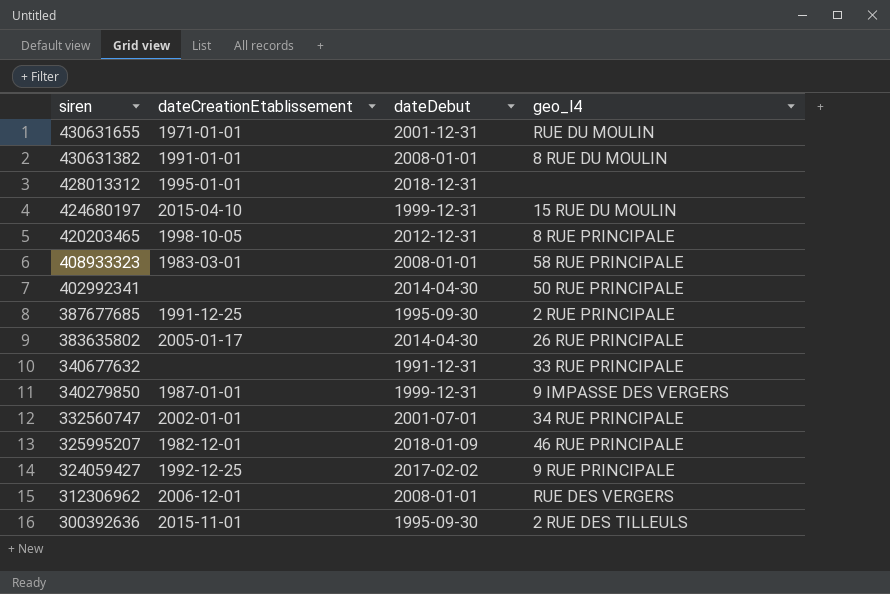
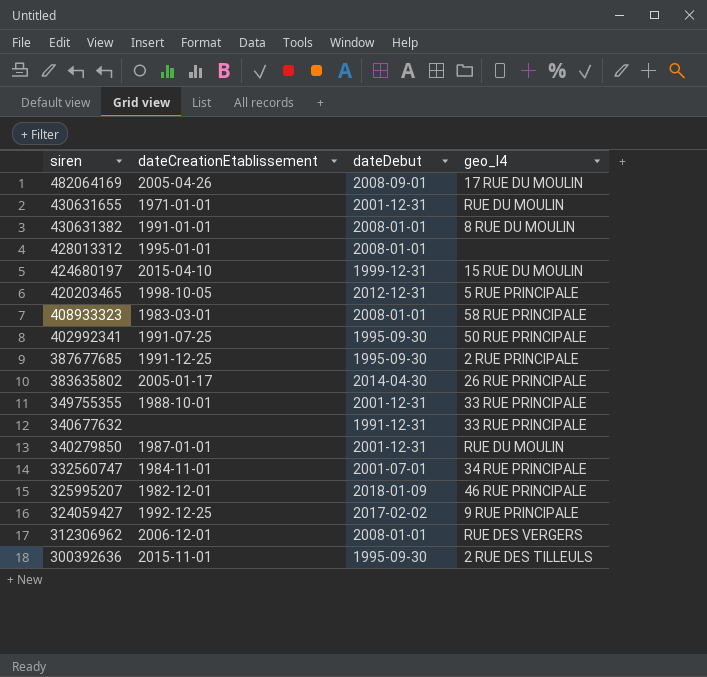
row 482064169: none -> 2005-04-26 | 2008-09-01 | 17 RUE DU MOULIN
428013312 | dateDebut: 2018-12-31 -> 2008-01-01
420203465 | geo_l4: 8 RUE PRINCIPALE -> 5 RUE PRINCIPALE
402992341 | dateCreationEtablissement: none -> 1991-07-25
402992341 | dateDebut: 2014-04-30 -> 1995-09-30
row 349755355: none -> 1988-10-01 | 2001-12-31 | 33 RUE PRINCIPALE
340279850 | dateDebut: 1999-12-31 -> 2001-12-31
340279850 | geo_l4: 9 IMPASSE DES VERGERS -> RUE DU MOULIN
332560747 | dateCreationEtablissement: 2002-01-01 -> 1984-11-01

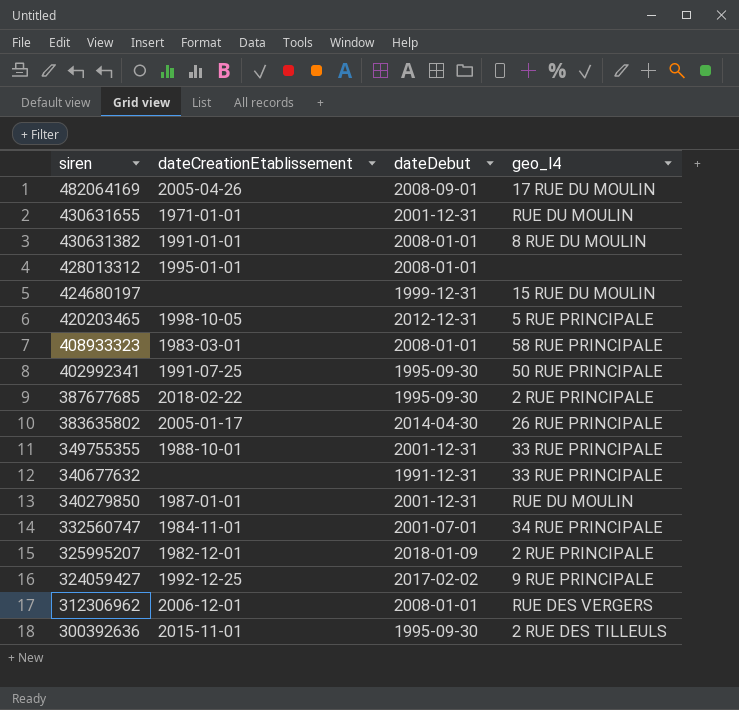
424680197 | dateCreationEtablissement: 2015-04-10 -> none
387677685 | dateCreationEtablissement: 1991-12-25 -> 2018-02-22
325995207 | geo_l4: 46 RUE PRINCIPALE -> 2 RUE PRINCIPALE

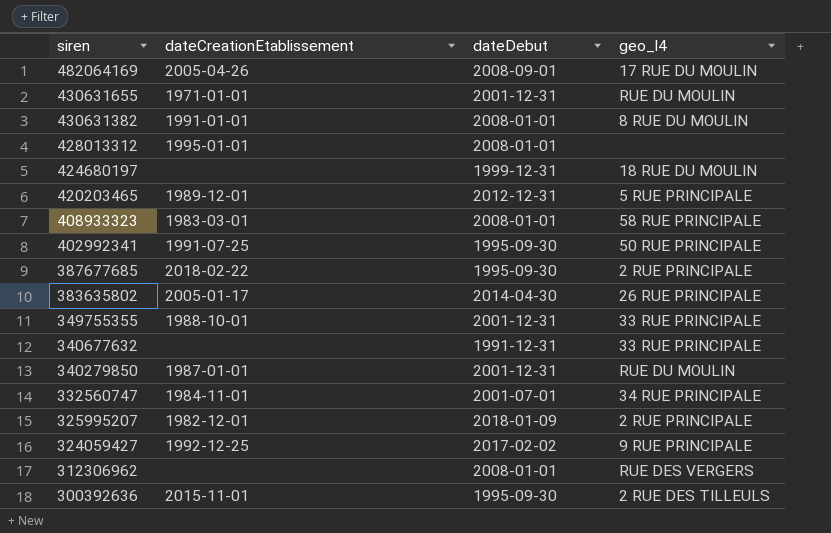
424680197 | geo_l4: 15 RUE DU MOULIN -> 18 RUE DU MOULIN
420203465 | dateCreationEtablissement: 1998-10-05 -> 1989-12-01
312306962 | dateCreationEtablissement: 2006-12-01 -> none

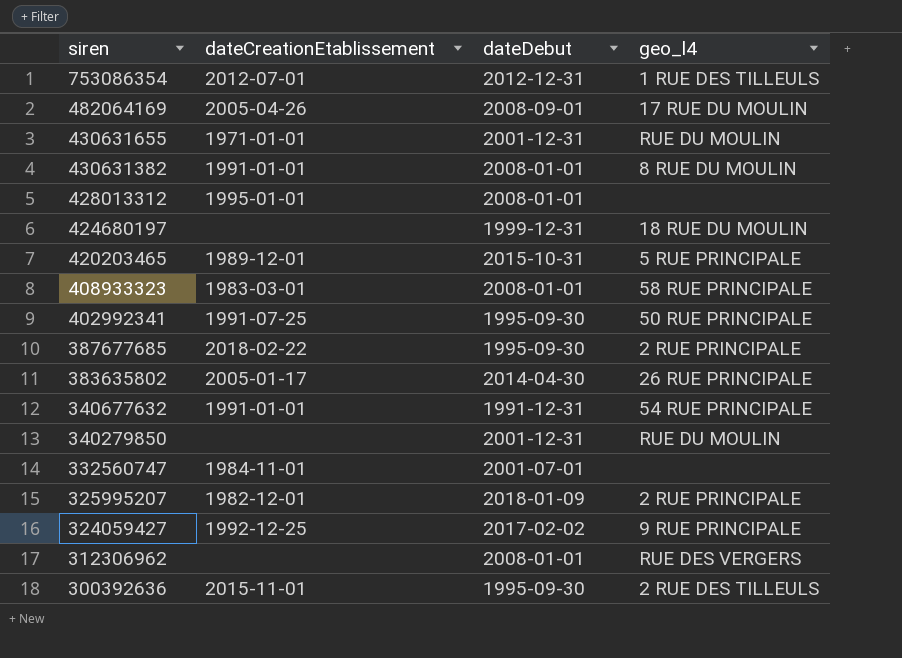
row 349755355: 1988-10-01 | 2001-12-31 | 33 RUE PRINCIPALE -> none
row 753086354: none -> 2012-07-01 | 2012-12-31 | 1 RUE DES TILLEULS
420203465 | dateDebut: 2012-12-31 -> 2015-10-31
340677632 | dateCreationEtablissement: none -> 1991-01-01
340677632 | geo_l4: 33 RUE PRINCIPALE -> 54 RUE PRINCIPALE
340279850 | dateCreationEtablissement: 1987-01-01 -> none
332560747 | geo_l4: 34 RUE PRINCIPALE -> none

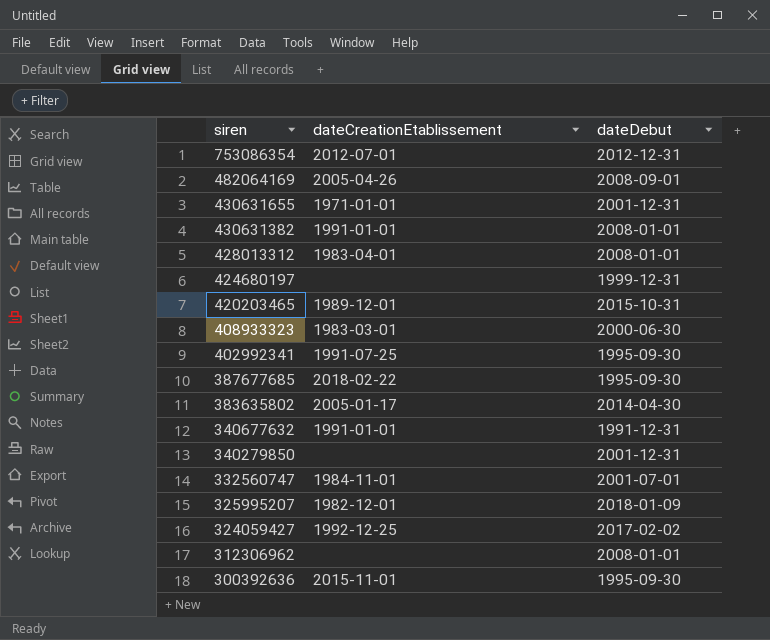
column geo_l4 | position: 4 -> none
428013312 | dateCreationEtablissement: 1995-01-01 -> 1983-04-01
408933323 | dateDebut: 2008-01-01 -> 2000-06-30

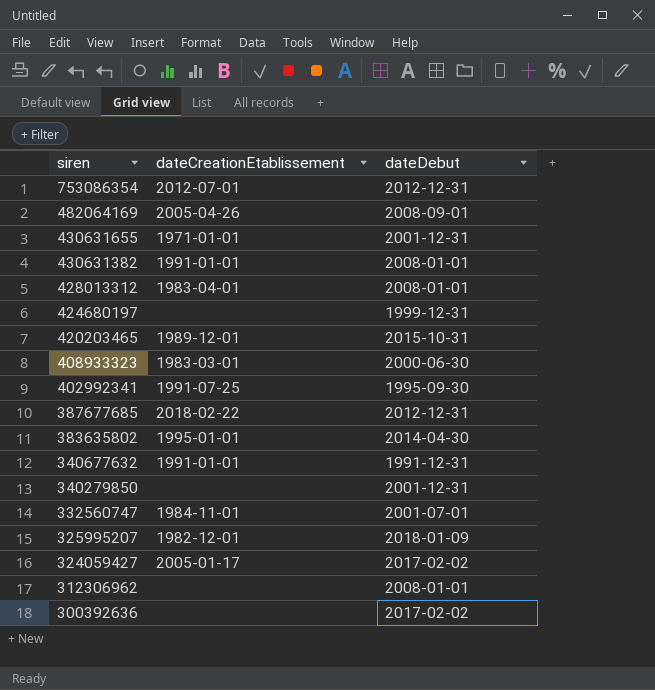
387677685 | dateDebut: 1995-09-30 -> 2012-12-31
383635802 | dateCreationEtablissement: 2005-01-17 -> 1995-01-01
324059427 | dateCreationEtablissement: 1992-12-25 -> 2005-01-17
300392636 | dateCreationEtablissement: 2015-11-01 -> none
300392636 | dateDebut: 1995-09-30 -> 2017-02-02

